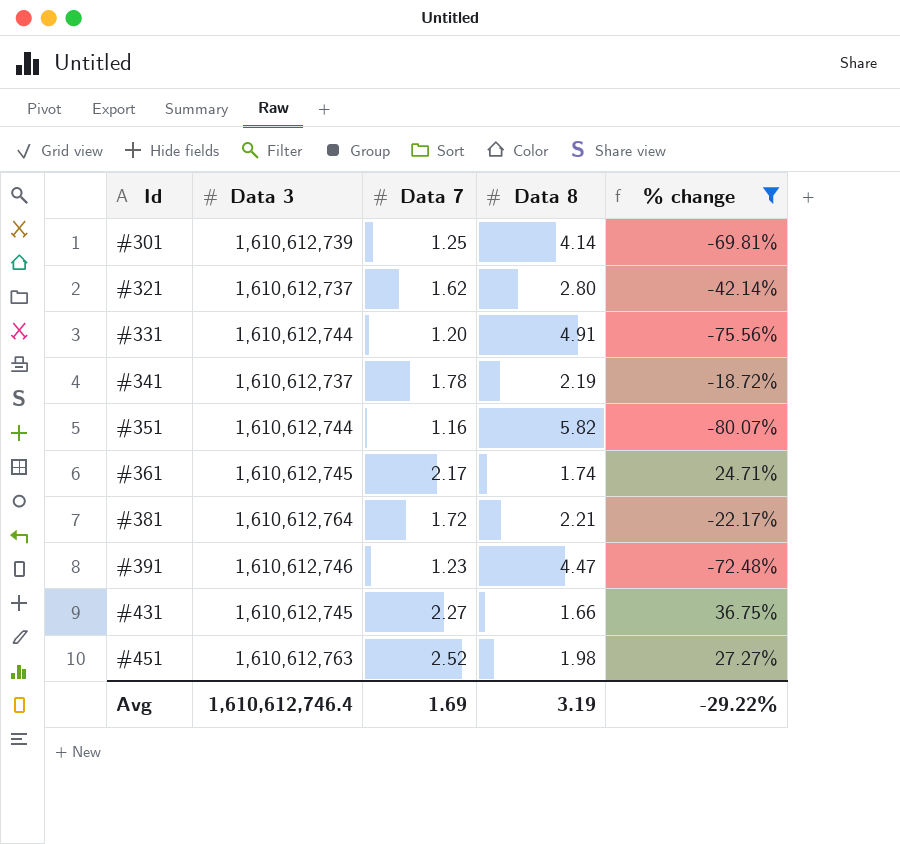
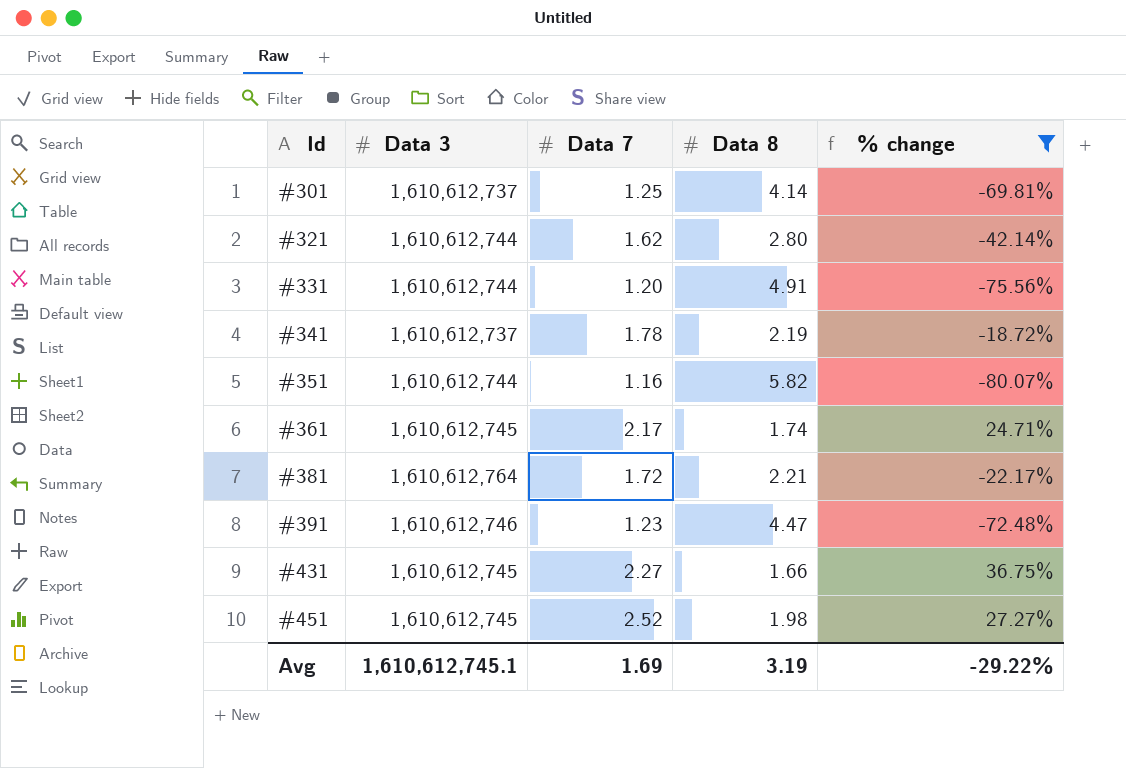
#301 | Data 3: 1,610,612,739 -> 1,610,612,737
#321 | Data 3: 1,610,612,737 -> 1,610,612,744
#451 | Data 3: 1,610,612,763 -> 1,610,612,745
Avg | Data 3: 1,610,612,746.4 -> 1,610,612,745.1

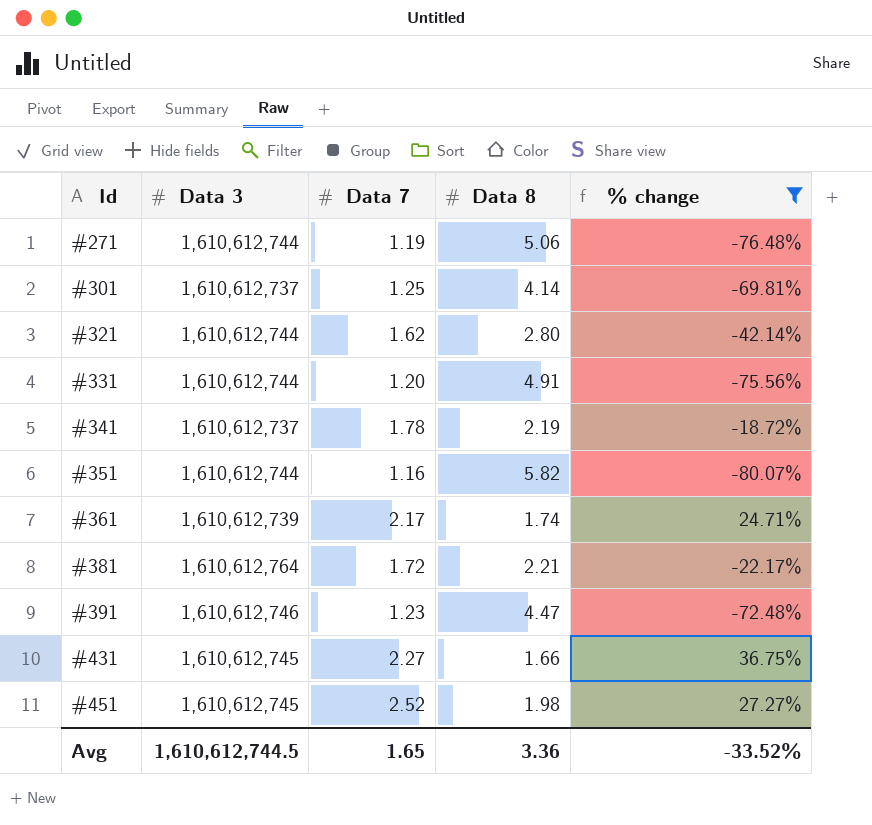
row #271: none -> 1,610,612,744 | 1.19 | 5.06 | -76.48%
#361 | Data 3: 1,610,612,745 -> 1,610,612,739
Avg | Data 3: 1,610,612,745.1 -> 1,610,612,744.5
Avg | Data 7: 1.69 -> 1.65
Avg | Data 8: 3.19 -> 3.36
Avg | % change: -29.22% -> -33.52%

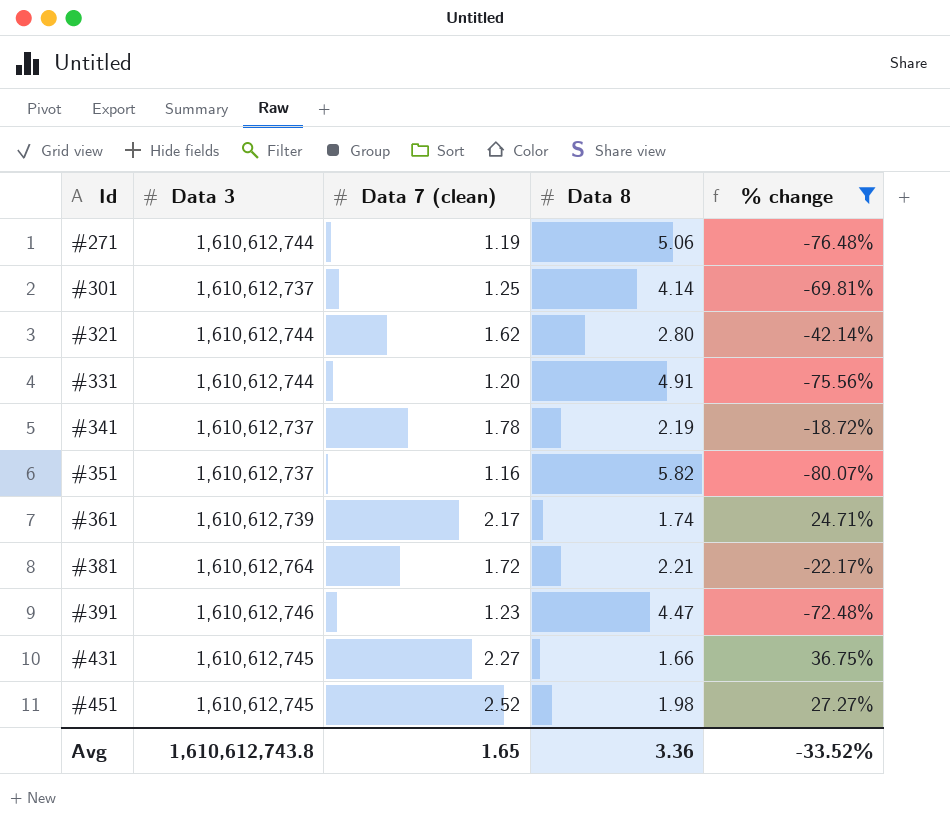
column name: Data 7 -> Data 7 (clean)
#351 | Data 3: 1,610,612,744 -> 1,610,612,737
Avg | Data 3: 1,610,612,744.5 -> 1,610,612,743.8

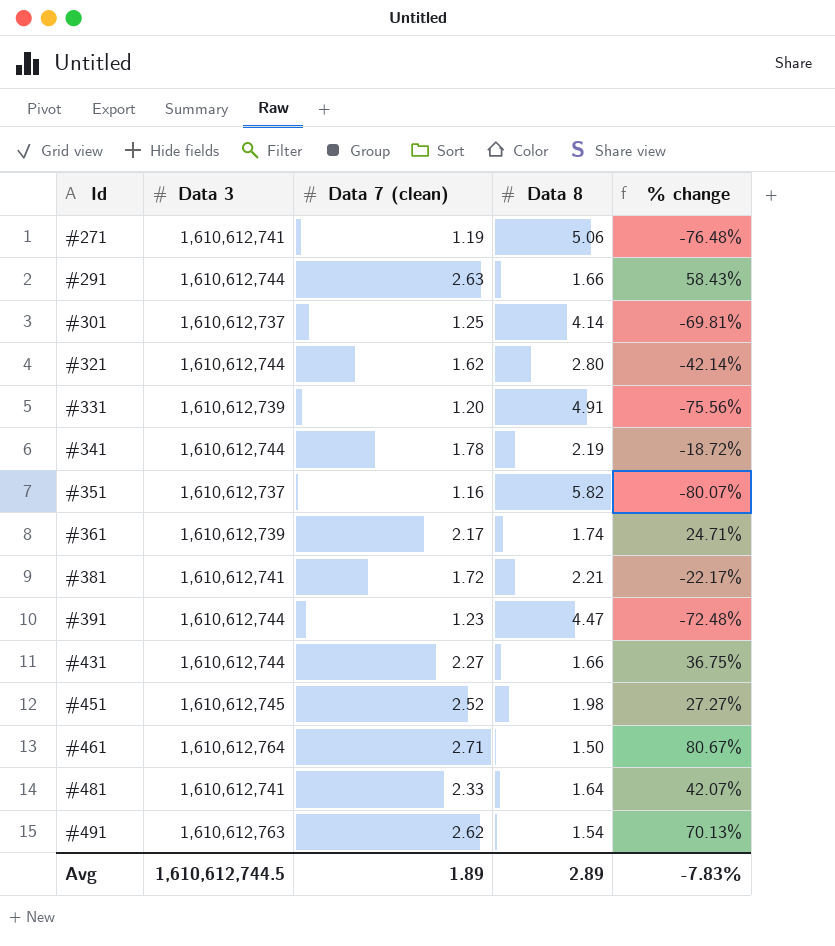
filter: % change <= 36.75% -> none
#271 | Data 3: 1,610,612,744 -> 1,610,612,741
#331 | Data 3: 1,610,612,744 -> 1,610,612,739
#341 | Data 3: 1,610,612,737 -> 1,610,612,744
#381 | Data 3: 1,610,612,764 -> 1,610,612,741
#391 | Data 3: 1,610,612,746 -> 1,610,612,744
#431 | Data 3: 1,610,612,745 -> 1,610,612,744
Avg | Data 3: 1,610,612,743.8 -> 1,610,612,744.5
Avg | Data 7 (clean): 1.65 -> 1.89
Avg | Data 8: 3.36 -> 2.89
Avg | % change: -33.52% -> -7.83%

